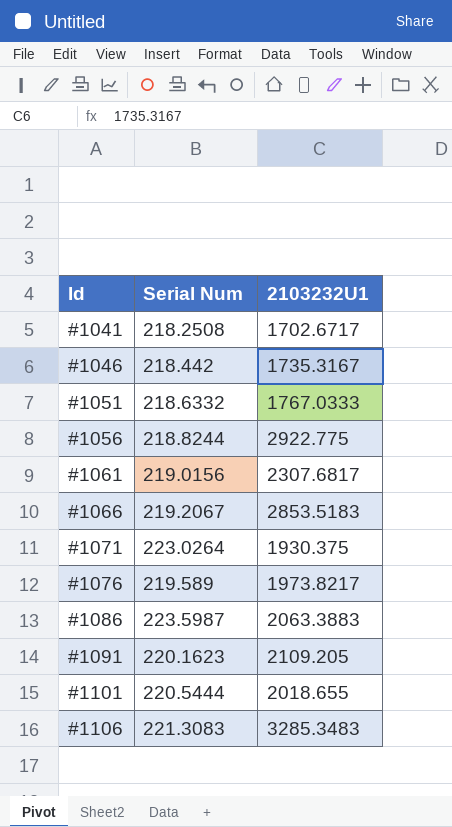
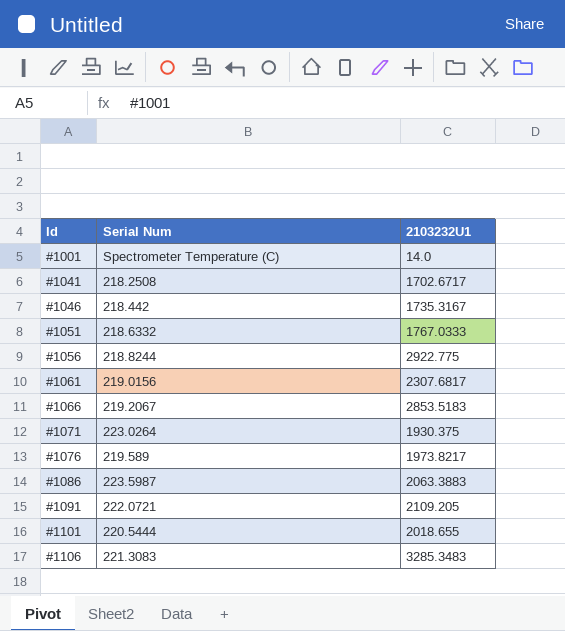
row #1001: none -> Spectrometer Temperature (C) | 14.0
#1091 | Serial Num: 220.1623 -> 222.0721

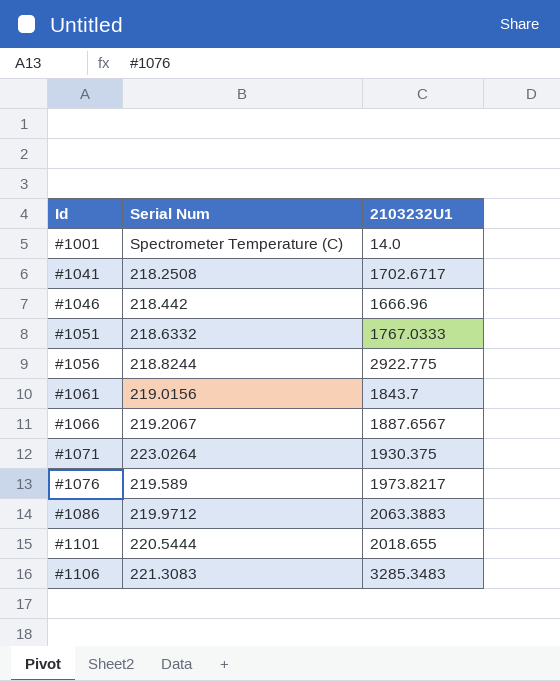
row #1091: 222.0721 | 2109.205 -> none
#1046 | 2103232U1: 1735.3167 -> 1666.96
#1061 | 2103232U1: 2307.6817 -> 1843.7
#1066 | 2103232U1: 2853.5183 -> 1887.6567
#1086 | Serial Num: 223.5987 -> 219.9712

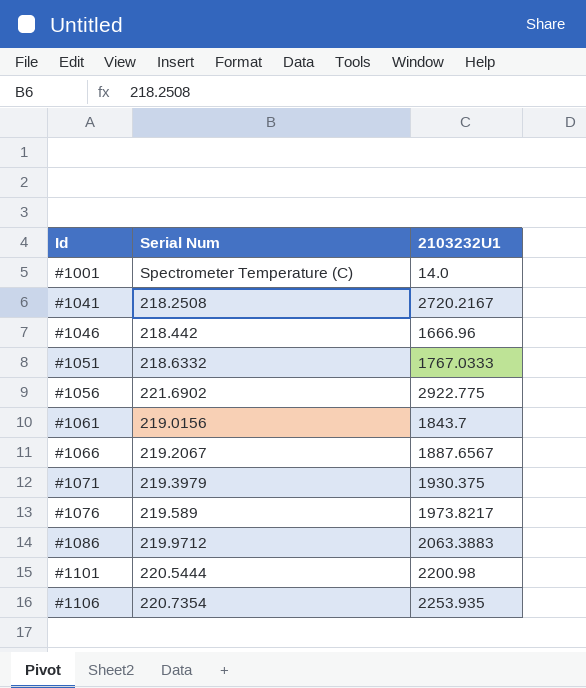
#1041 | 2103232U1: 1702.6717 -> 2720.2167
#1056 | Serial Num: 218.8244 -> 221.6902
#1071 | Serial Num: 223.0264 -> 219.3979
#1101 | 2103232U1: 2018.655 -> 2200.98
#1106 | Serial Num: 221.3083 -> 220.7354
#1106 | 2103232U1: 3285.3483 -> 2253.935

